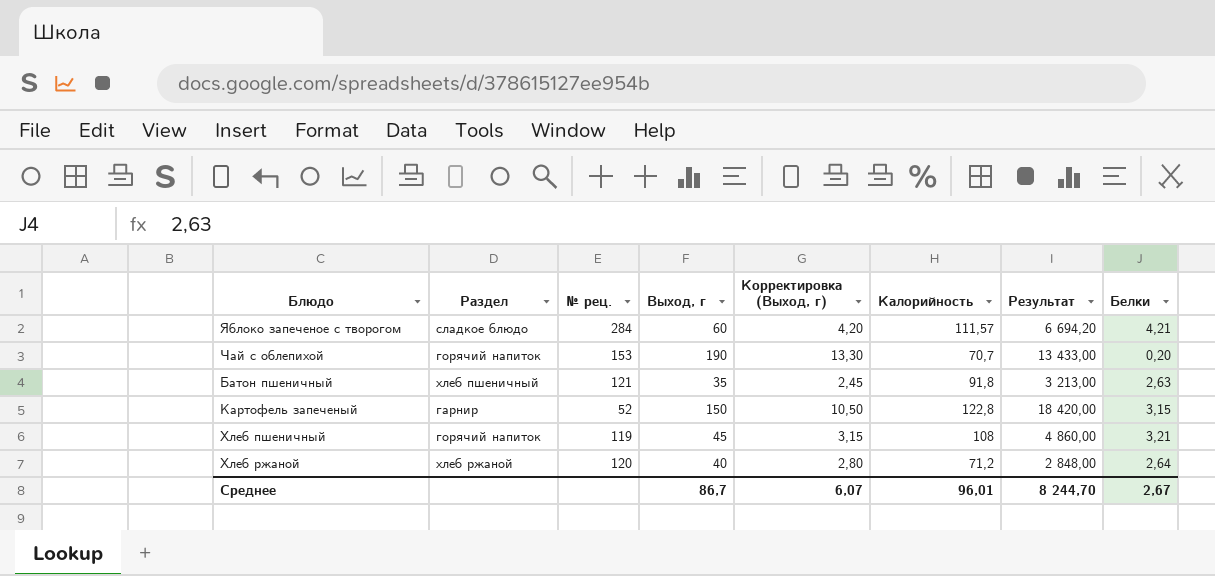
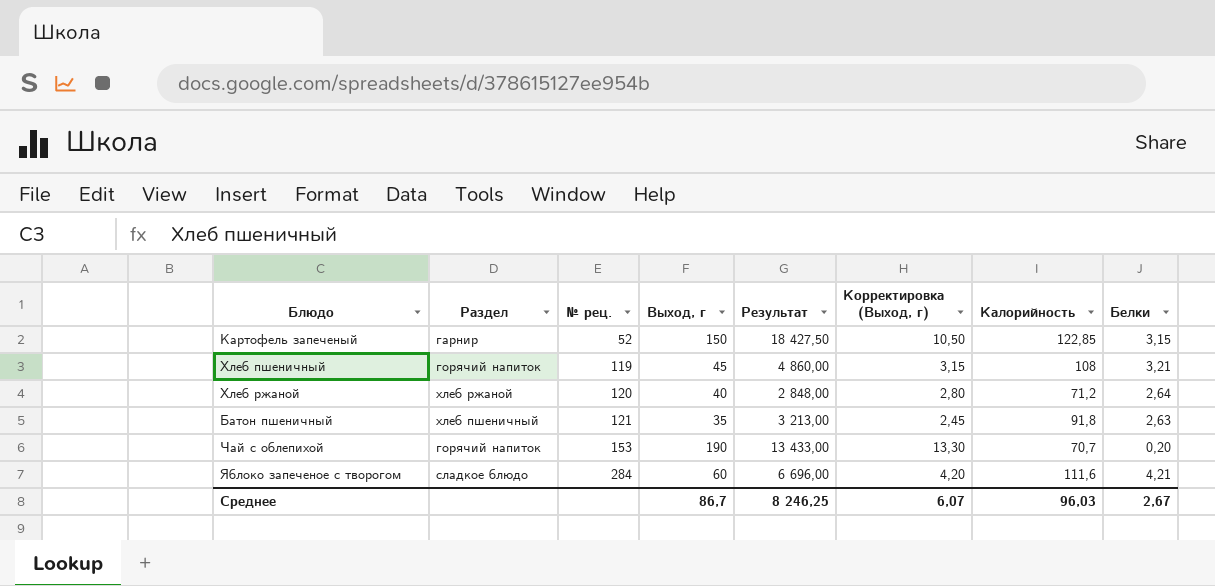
row order: none -> № рец. ascending
column Результат | position: 7 -> 5
Картофель запеченый | Результат: 18 420,00 -> 18 427,50
Картофель запеченый | Калорийность: 122,8 -> 122,85
Яблоко запеченое с творогом | Результат: 6 694,20 -> 6 696,00
Яблоко запеченое с творогом | Калорийность: 111,57 -> 111,6
Среднее | Результат: 8 244,70 -> 8 246,25
Среднее | Калорийность: 96,01 -> 96,03

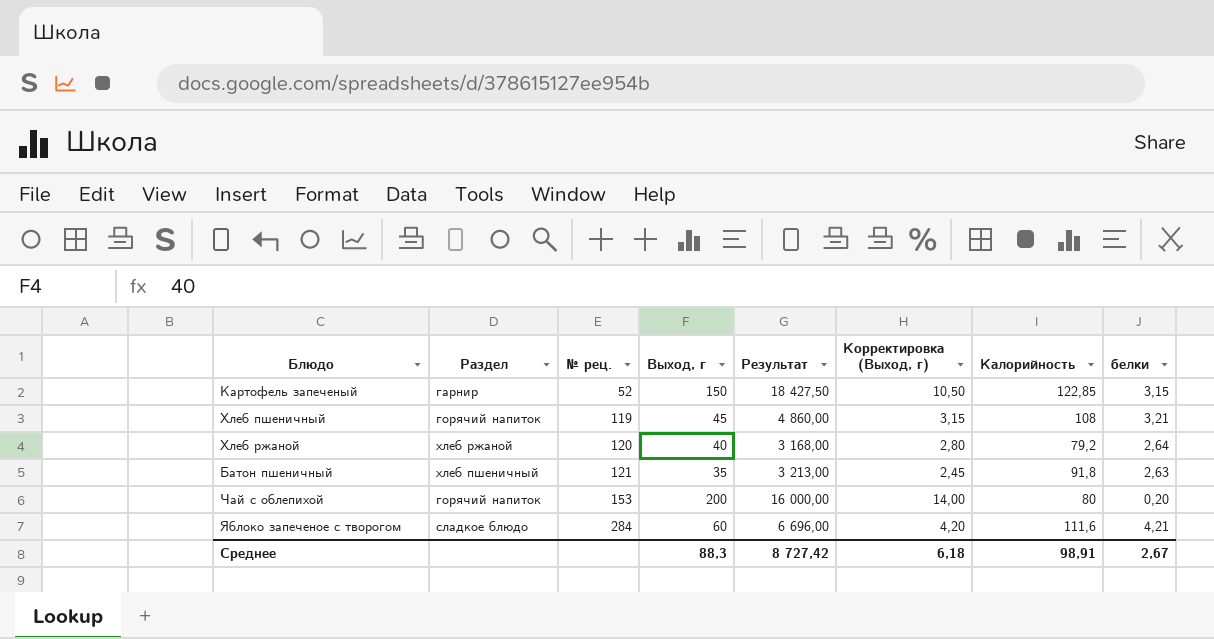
column name: Белки -> белки
Хлеб ржаной | Результат: 2 848,00 -> 3 168,00
Хлеб ржаной | Калорийность: 71,2 -> 79,2
Чай с облепихой | Выход, г: 190 -> 200
Чай с облепихой | Результат: 13 433,00 -> 16 000,00
Чай с облепихой | Корректировка (Выход, г): 13,30 -> 14,00
Чай с облепихой | Калорийность: 70,7 -> 80
Среднее | Выход, г: 86,7 -> 88,3
Среднее | Результат: 8 246,25 -> 8 727,42
Среднее | Корректировка (Выход, г): 6,07 -> 6,18
Среднее | Калорийность: 96,03 -> 98,91

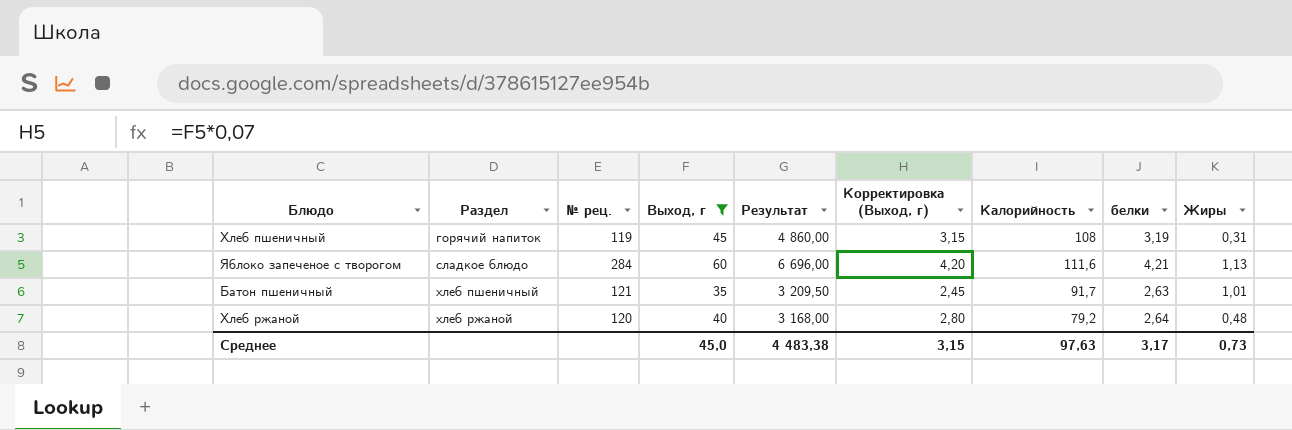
filter: none -> Выход, г <= 60
row order: № рец. ascending -> Раздел ascending
column Жиры | position: none -> 9
Хлеб пшеничный | белки: 3,21 -> 3,19
Батон пшеничный | Результат: 3 213,00 -> 3 209,50
Батон пшеничный | Калорийность: 91,8 -> 91,7
Среднее | Выход, г: 88,3 -> 45,0
Среднее | Результат: 8 727,42 -> 4 483,38
Среднее | Корректировка (Выход, г): 6,18 -> 3,15
Среднее | Калорийность: 98,91 -> 97,63
Среднее | белки: 2,67 -> 3,17

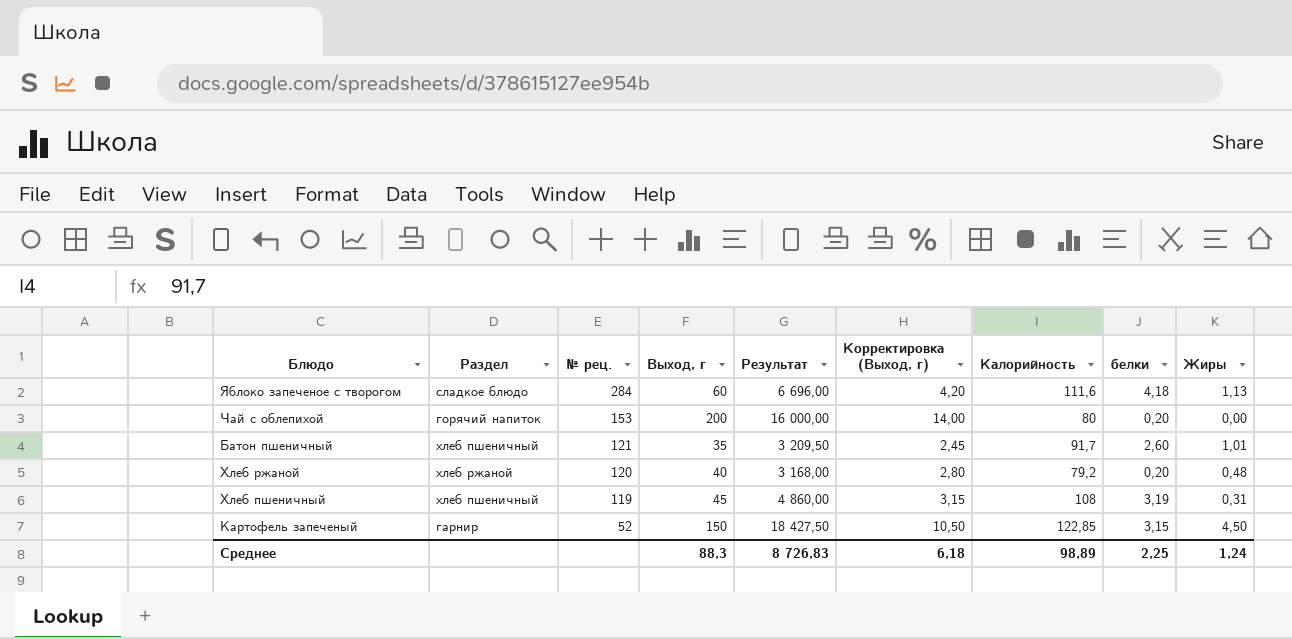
filter: Выход, г <= 60 -> none
row order: Раздел ascending -> № рец. descending
Яблоко запеченое с творогом | белки: 4,21 -> 4,18
Батон пшеничный | белки: 2,63 -> 2,60
Хлеб ржаной | белки: 2,64 -> 0,20
Хлеб пшеничный | Раздел: горячий напиток -> хлеб пшеничный
Среднее | Выход, г: 45,0 -> 88,3
Среднее | Результат: 4 483,38 -> 8 726,83
Среднее | Корректировка (Выход, г): 3,15 -> 6,18
Среднее | Калорийность: 97,63 -> 98,89
Среднее | белки: 3,17 -> 2,25
Среднее | Жиры: 0,73 -> 1,24

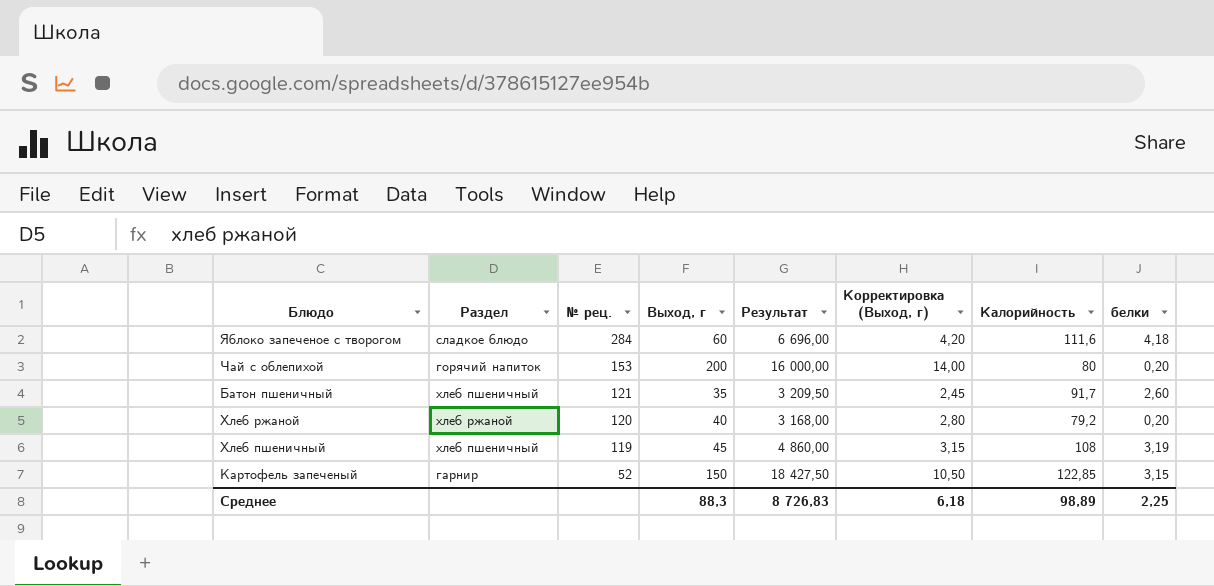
column Жиры | position: 9 -> none

